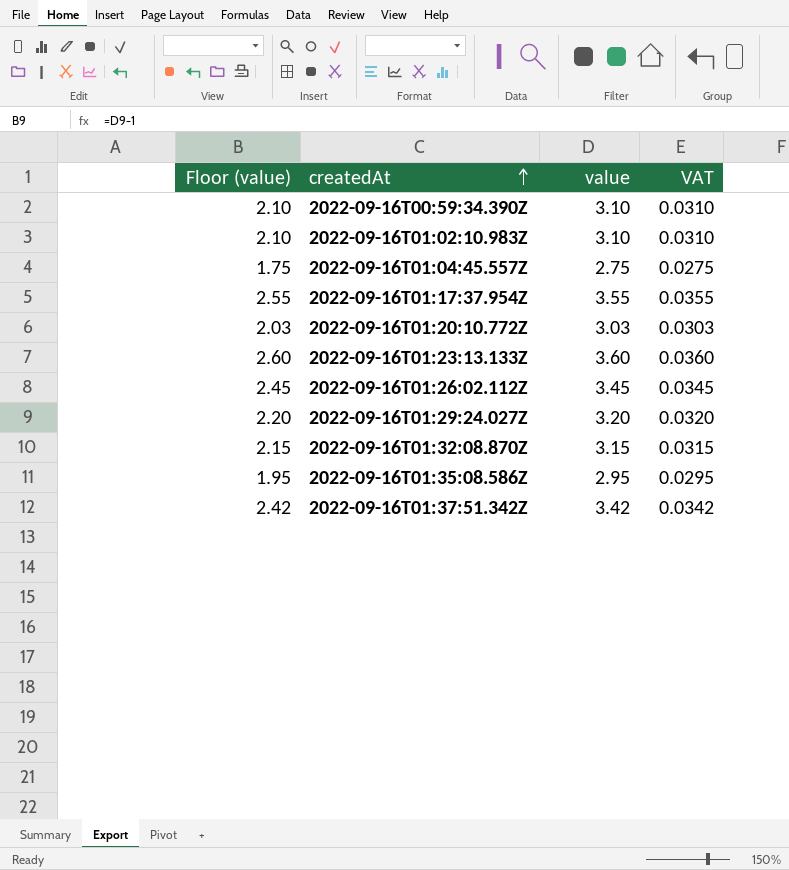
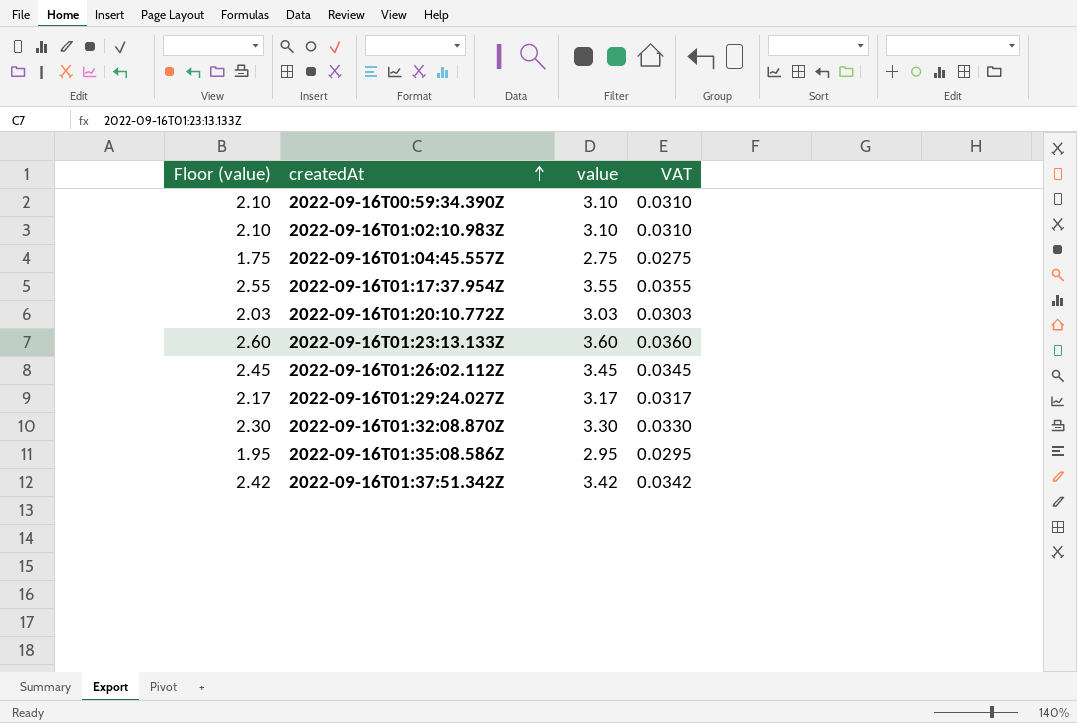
2022-09-16T01:29:24.027Z | Floor (value): 2.20 -> 2.17
2022-09-16T01:29:24.027Z | value: 3.20 -> 3.17
2022-09-16T01:29:24.027Z | VAT: 0.0320 -> 0.0317
2022-09-16T01:32:08.870Z | Floor (value): 2.15 -> 2.30
2022-09-16T01:32:08.870Z | value: 3.15 -> 3.30
2022-09-16T01:32:08.870Z | VAT: 0.0315 -> 0.0330

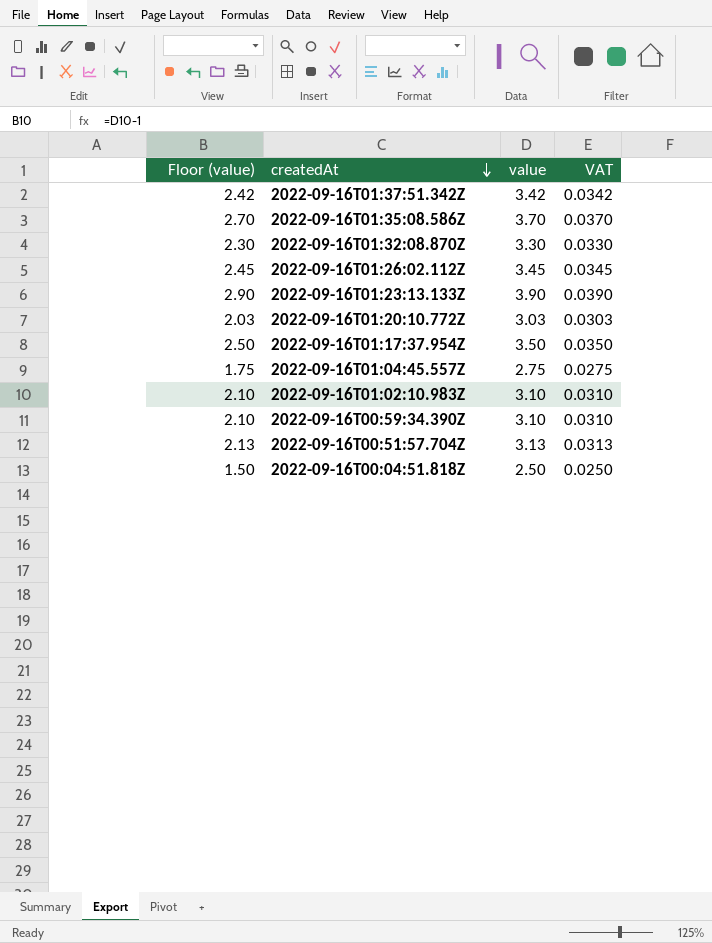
row order: createdAt ascending -> createdAt descending
row 2022-09-16T01:29:24.027Z: 2.17 | 3.17 | 0.0317 -> none
2022-09-16T01:35:08.586Z | Floor (value): 1.95 -> 2.70
2022-09-16T01:35:08.586Z | value: 2.95 -> 3.70
2022-09-16T01:35:08.586Z | VAT: 0.0295 -> 0.0370
2022-09-16T01:23:13.133Z | Floor (value): 2.60 -> 2.90
2022-09-16T01:23:13.133Z | value: 3.60 -> 3.90
2022-09-16T01:23:13.133Z | VAT: 0.0360 -> 0.0390
2022-09-16T01:17:37.954Z | Floor (value): 2.55 -> 2.50
2022-09-16T01:17:37.954Z | value: 3.55 -> 3.50
2022-09-16T01:17:37.954Z | VAT: 0.0355 -> 0.0350
row 2022-09-16T00:51:57.704Z: none -> 2.13 | 3.13 | 0.0313
row 2022-09-16T00:04:51.818Z: none -> 1.50 | 2.50 | 0.0250

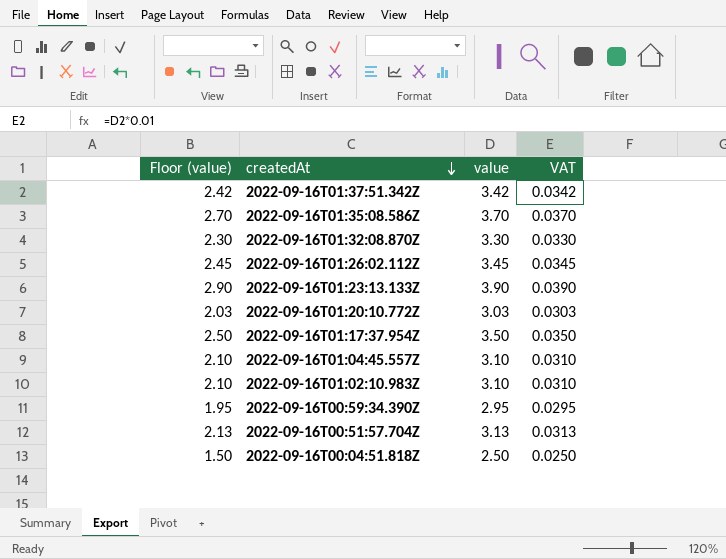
2022-09-16T01:04:45.557Z | Floor (value): 1.75 -> 2.10
2022-09-16T01:04:45.557Z | value: 2.75 -> 3.10
2022-09-16T01:04:45.557Z | VAT: 0.0275 -> 0.0310
2022-09-16T00:59:34.390Z | Floor (value): 2.10 -> 1.95
2022-09-16T00:59:34.390Z | value: 3.10 -> 2.95
2022-09-16T00:59:34.390Z | VAT: 0.0310 -> 0.0295

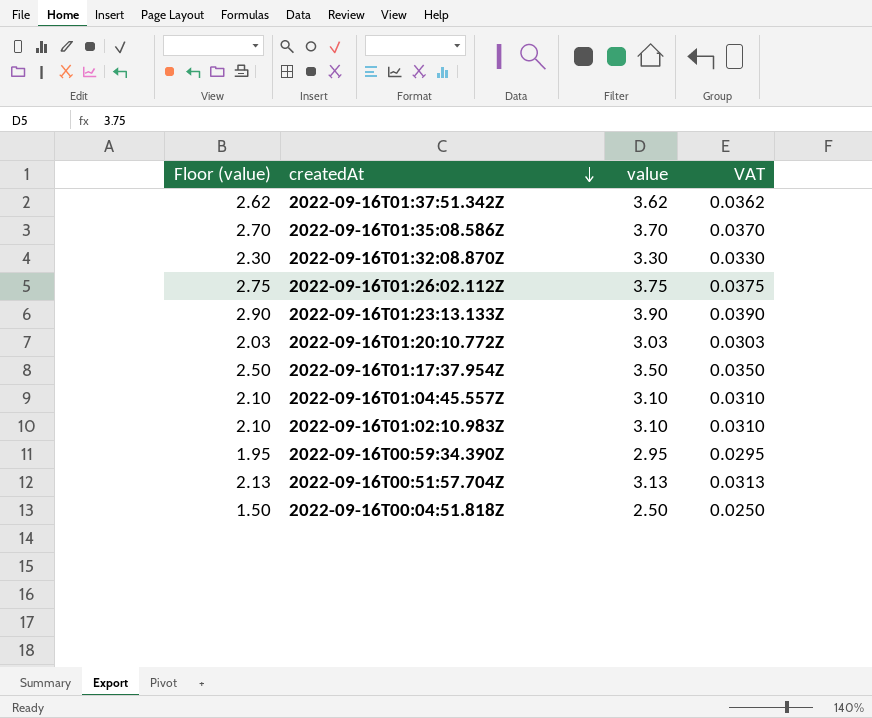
2022-09-16T01:37:51.342Z | Floor (value): 2.42 -> 2.62
2022-09-16T01:37:51.342Z | value: 3.42 -> 3.62
2022-09-16T01:37:51.342Z | VAT: 0.0342 -> 0.0362
2022-09-16T01:26:02.112Z | Floor (value): 2.45 -> 2.75
2022-09-16T01:26:02.112Z | value: 3.45 -> 3.75
2022-09-16T01:26:02.112Z | VAT: 0.0345 -> 0.0375

